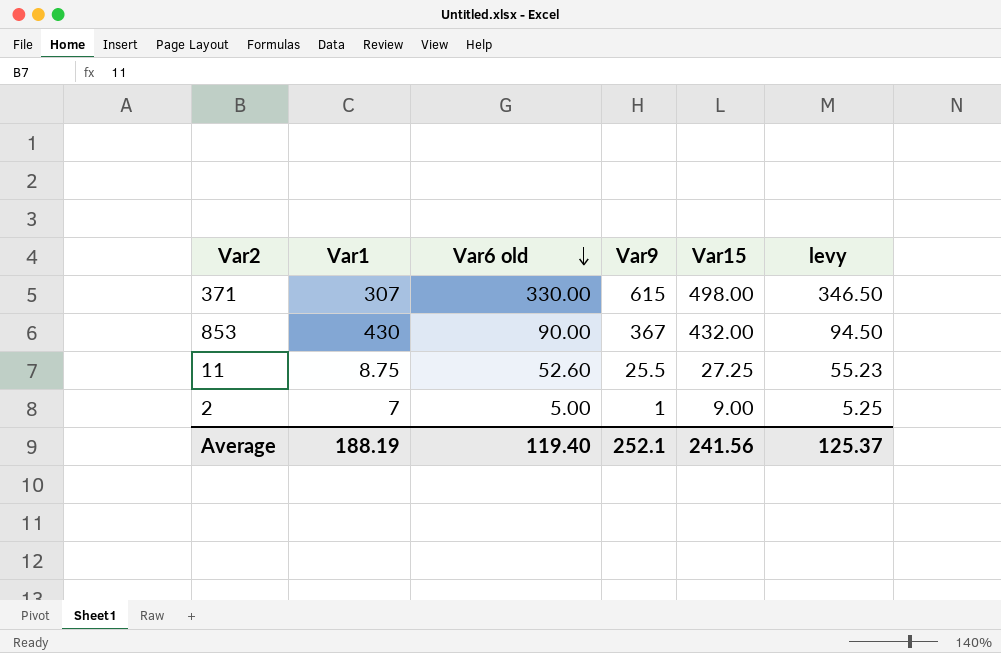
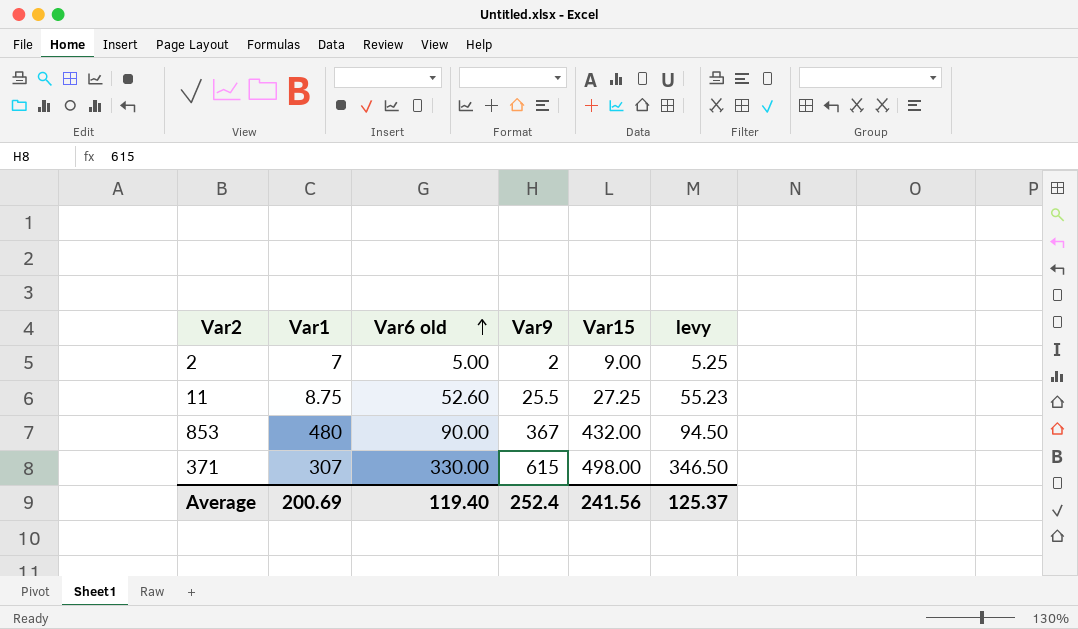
row order: Var6 old descending -> Var6 old ascending
2 | Var9: 1 -> 2
853 | Var1: 430 -> 480
Average | Var1: 188.19 -> 200.69
Average | Var9: 252.1 -> 252.4

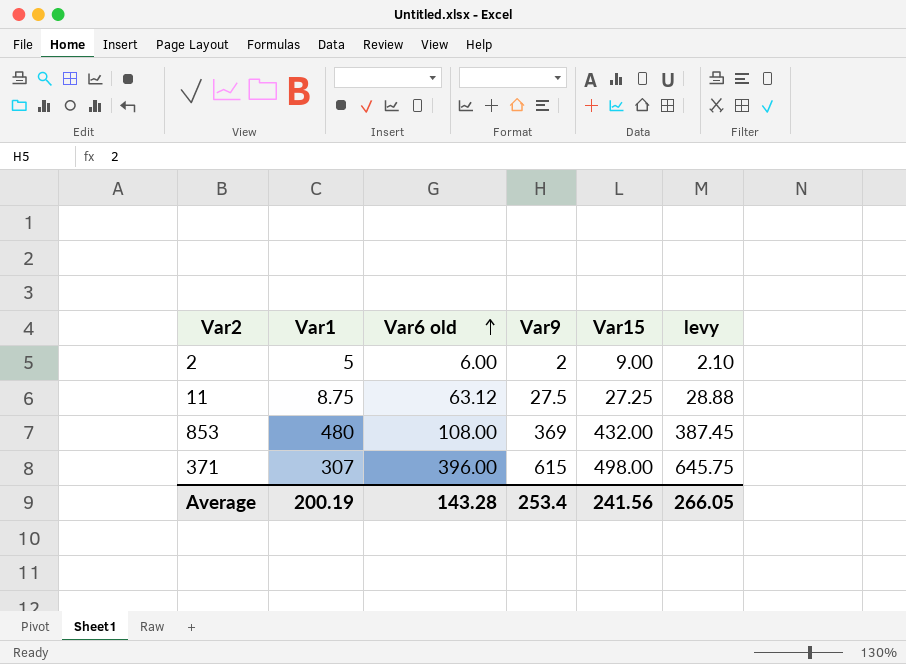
column levy | formula: [Var6 old] * 1.05 -> [Var9] * 1.05
2 | Var1: 7 -> 5
2 | Var6 old: 5.00 -> 6.00
11 | Var6 old: 52.60 -> 63.12
11 | Var9: 25.5 -> 27.5
853 | Var6 old: 90.00 -> 108.00
853 | Var9: 367 -> 369
371 | Var6 old: 330.00 -> 396.00
Average | Var1: 200.69 -> 200.19
Average | Var6 old: 119.40 -> 143.28
Average | Var9: 252.4 -> 253.4
Average | levy: 125.37 -> 266.05

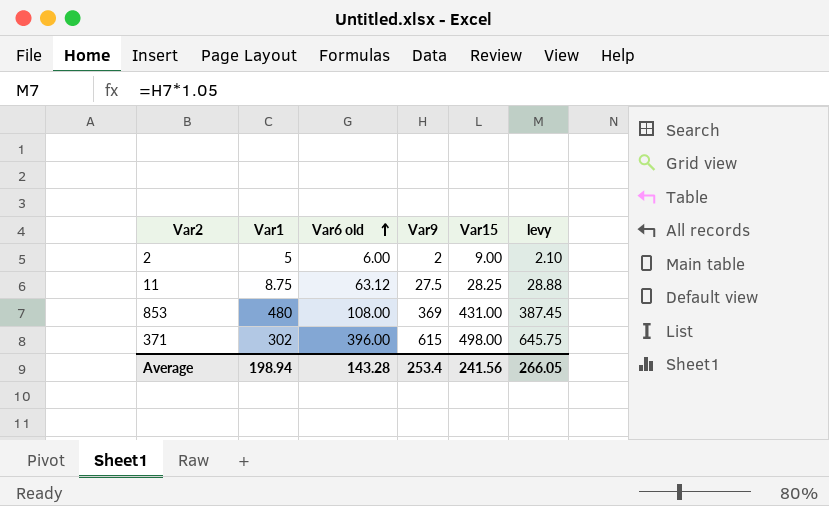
11 | Var15: 27.25 -> 28.25
853 | Var15: 432.00 -> 431.00
371 | Var1: 307 -> 302
Average | Var1: 200.19 -> 198.94

